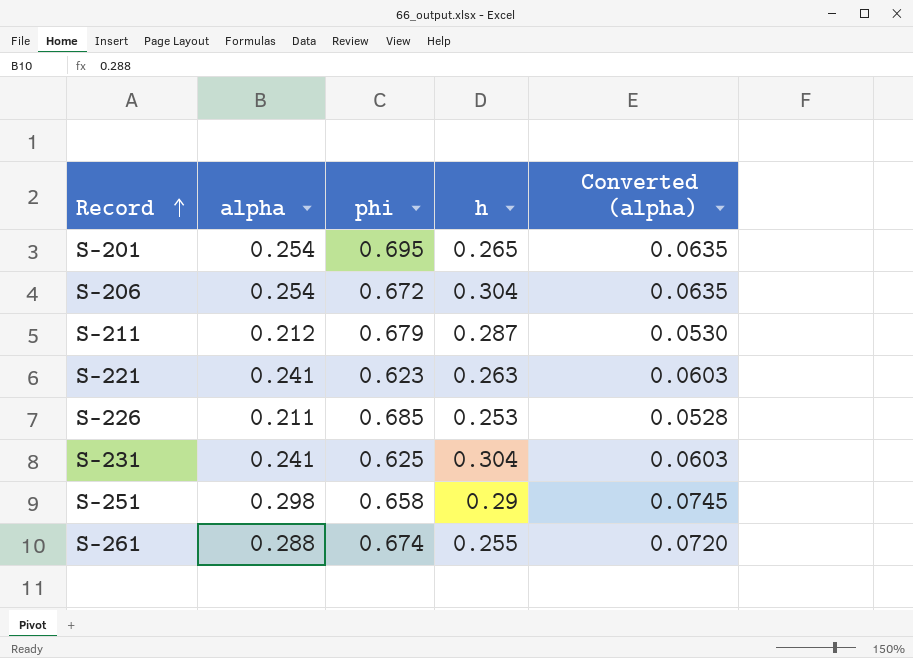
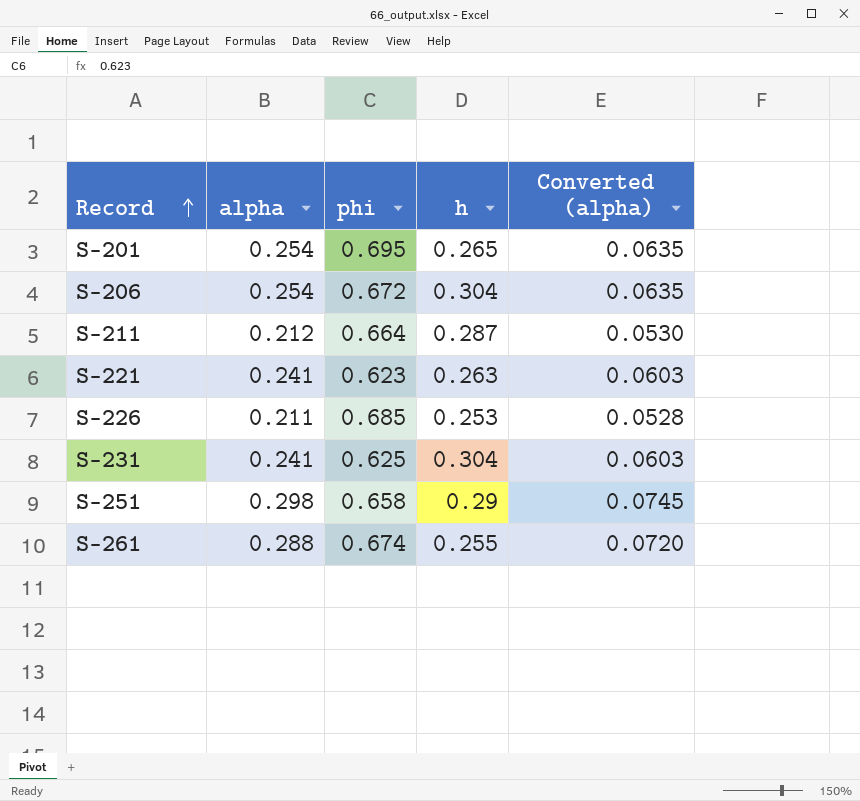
S-211 | phi: 0.679 -> 0.664

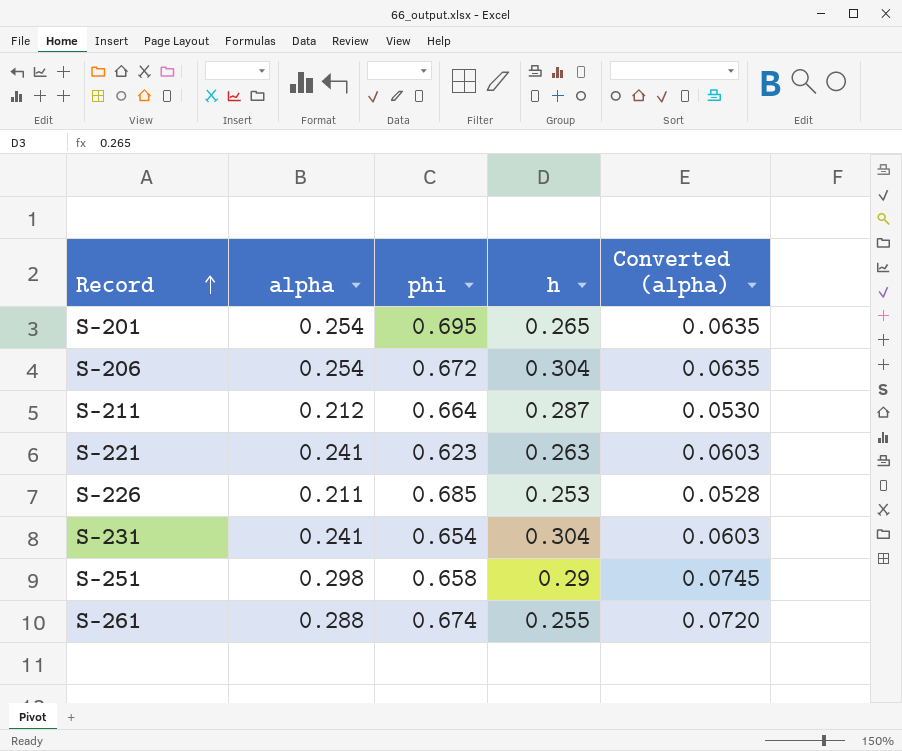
S-231 | phi: 0.625 -> 0.654

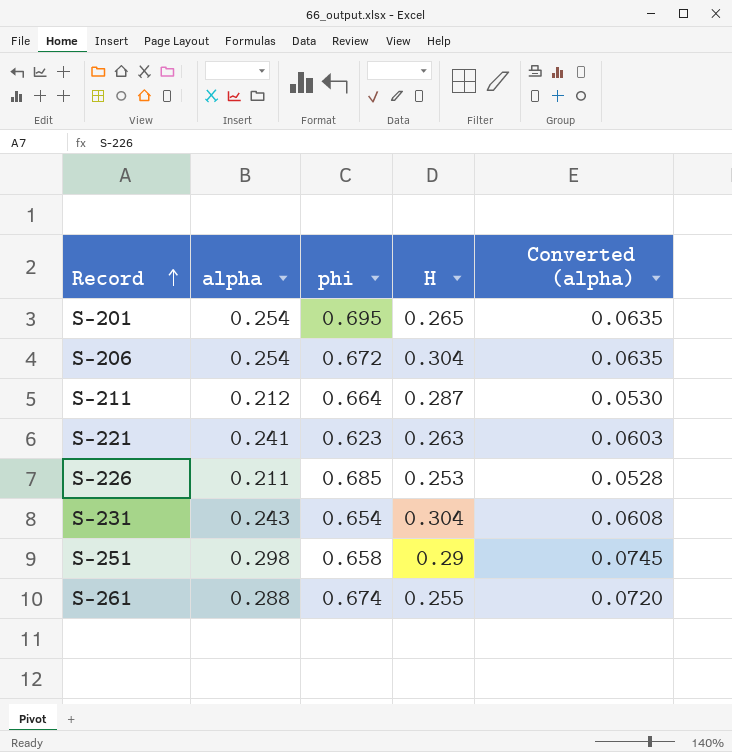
column name: h -> H
S-231 | alpha: 0.241 -> 0.243
S-231 | Converted (alpha): 0.0603 -> 0.0608

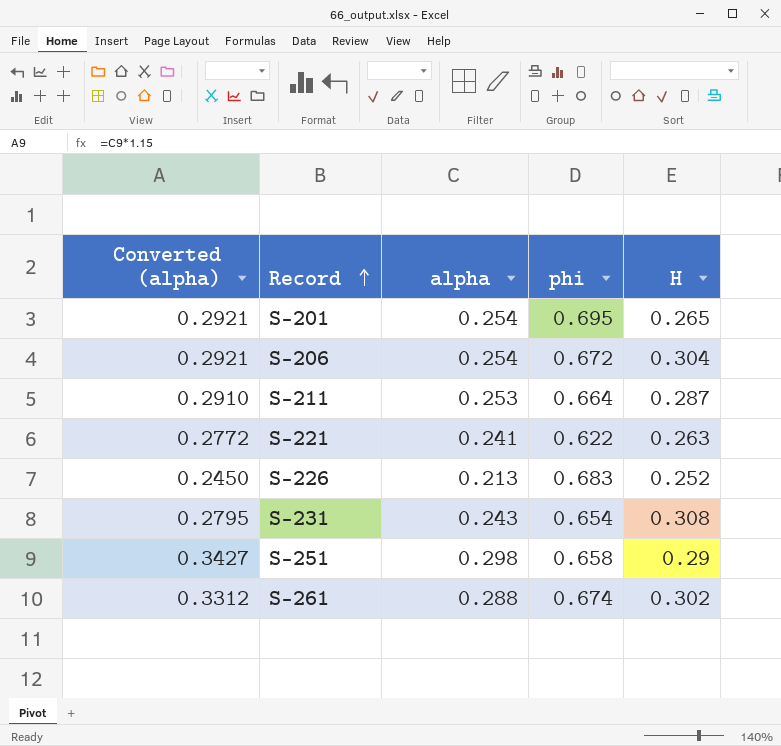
column Converted (alpha) | formula: [alpha] * 0.25 -> [alpha] * 1.15
column Converted (alpha) | position: 5 -> 1
S-211 | alpha: 0.212 -> 0.253
S-221 | phi: 0.623 -> 0.622
S-226 | alpha: 0.211 -> 0.213
S-226 | phi: 0.685 -> 0.683
S-226 | H: 0.253 -> 0.252
S-231 | H: 0.304 -> 0.308
S-261 | H: 0.255 -> 0.302

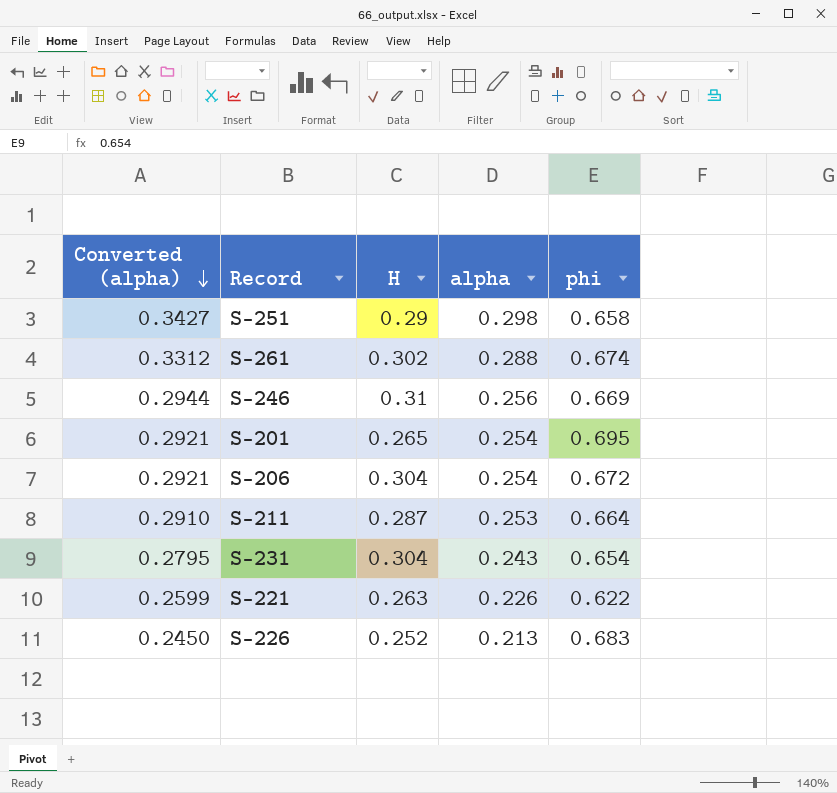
row order: Record ascending -> Converted (alpha) descending
column H | position: 5 -> 3
row S-246: none -> 0.2944 | 0.31 | 0.256 | 0.669
S-231 | H: 0.308 -> 0.304
S-221 | Converted (alpha): 0.2772 -> 0.2599
S-221 | alpha: 0.241 -> 0.226

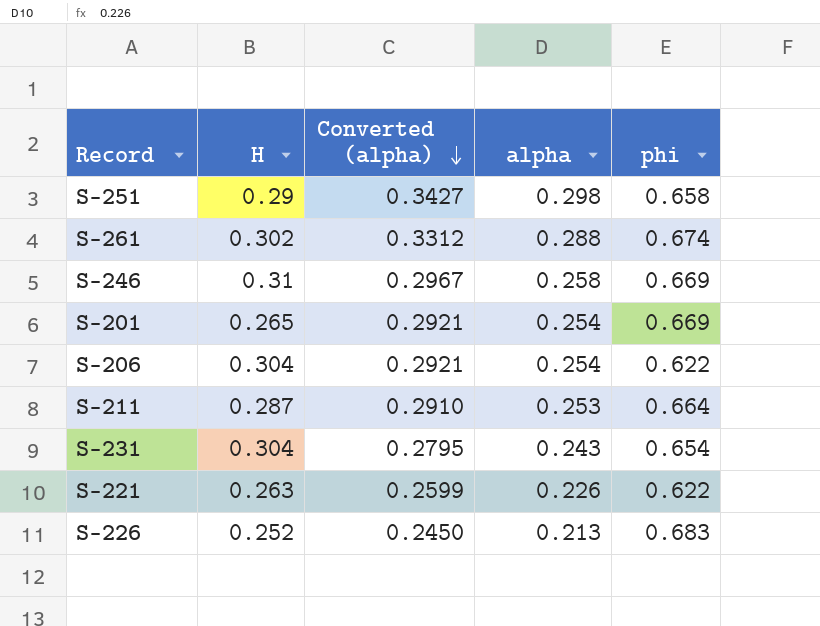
column Converted (alpha) | position: 1 -> 3
S-246 | Converted (alpha): 0.2944 -> 0.2967
S-246 | alpha: 0.256 -> 0.258
S-201 | phi: 0.695 -> 0.669
S-206 | phi: 0.672 -> 0.622

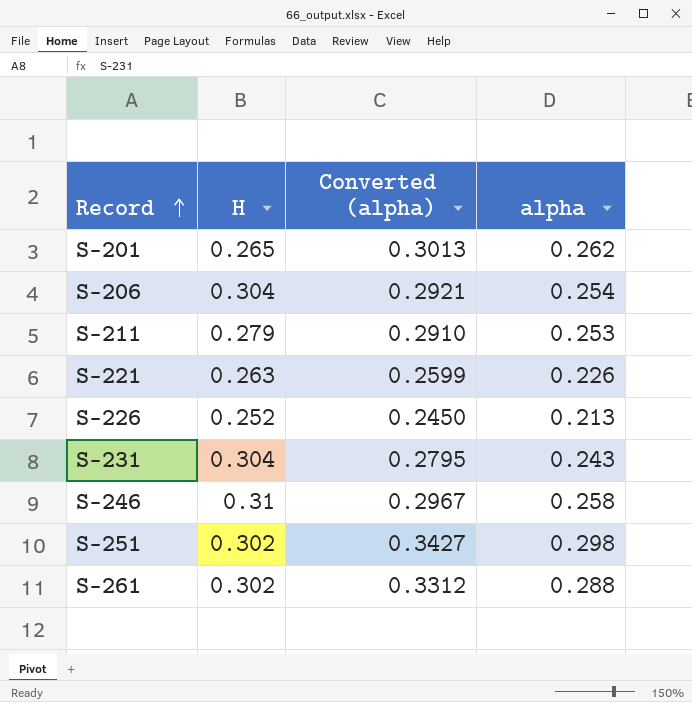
row order: Converted (alpha) descending -> Record ascending
column phi | position: 5 -> none
S-201 | Converted (alpha): 0.2921 -> 0.3013
S-201 | alpha: 0.254 -> 0.262
S-211 | H: 0.287 -> 0.279
S-251 | H: 0.29 -> 0.302

